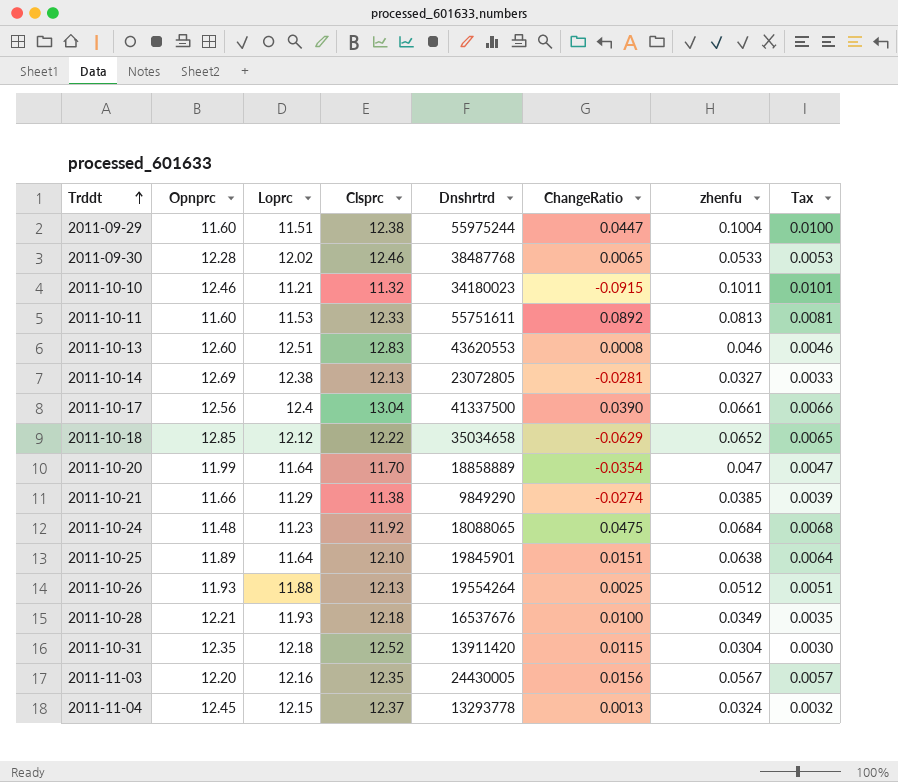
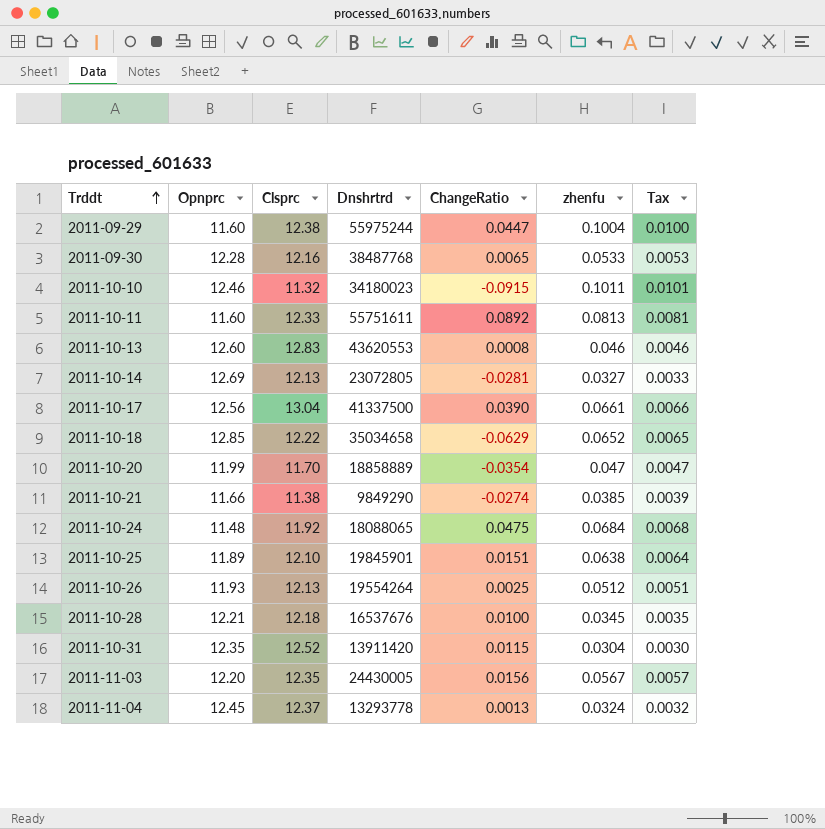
column Loprc | position: 3 -> none
2011-09-30 | Clsprc: 12.46 -> 12.16
2011-10-28 | zhenfu: 0.0349 -> 0.0345

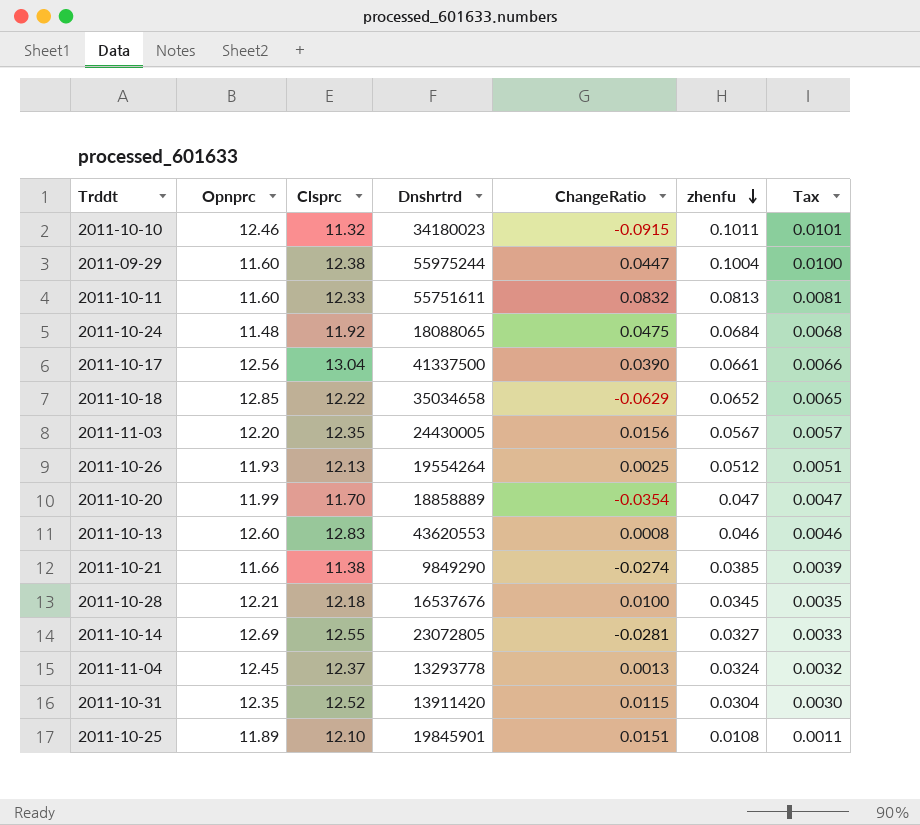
row order: Trddt ascending -> zhenfu descending
row 2011-09-30: 12.28 | 12.16 | 38487768 | 0.0065 | 0.0533 | 0.0053 -> none
2011-10-11 | ChangeRatio: 0.0892 -> 0.0832
2011-10-14 | Clsprc: 12.13 -> 12.55
2011-10-25 | zhenfu: 0.0638 -> 0.0108
2011-10-25 | Tax: 0.0064 -> 0.0011

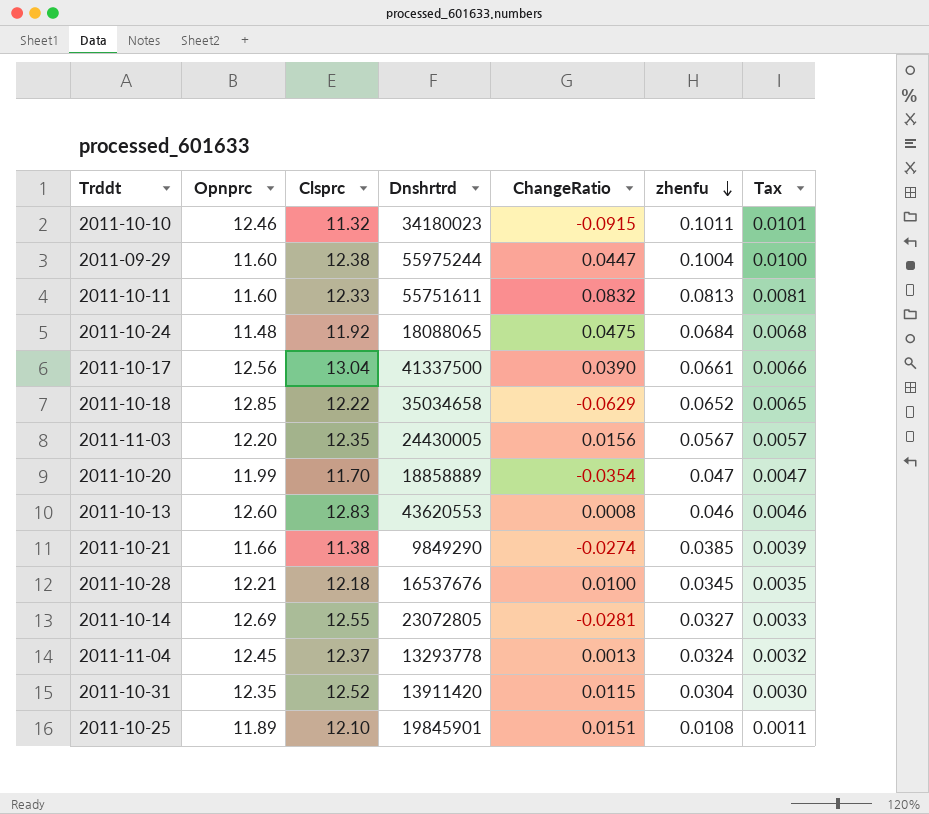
row 2011-10-26: 11.93 | 12.13 | 19554264 | 0.0025 | 0.0512 | 0.0051 -> none

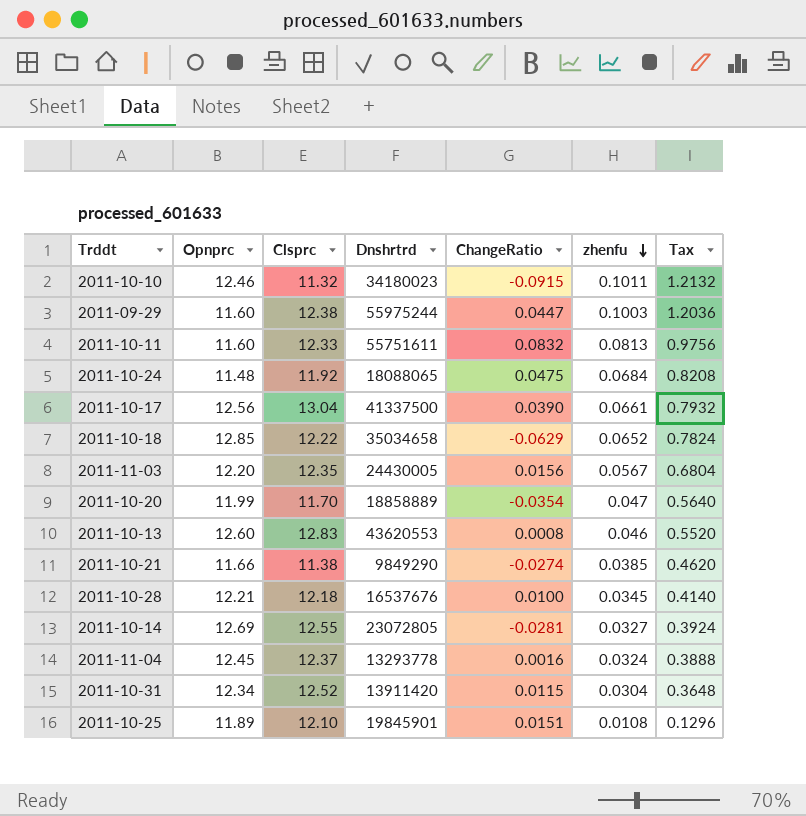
column Tax | formula: [zhenfu] * 0.1 -> [zhenfu] * 12
2011-09-29 | zhenfu: 0.1004 -> 0.1003
2011-11-04 | ChangeRatio: 0.0013 -> 0.0016
2011-10-31 | Opnprc: 12.35 -> 12.34

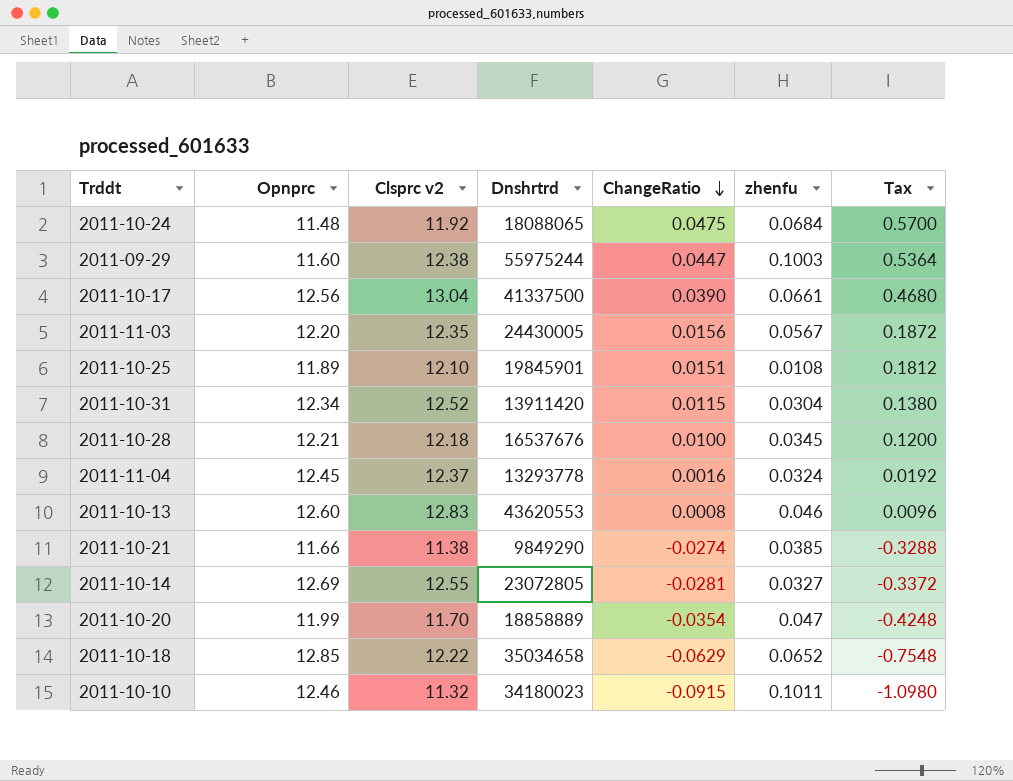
row order: zhenfu descending -> ChangeRatio descending
column name: Clsprc -> Clsprc v2
column Tax | formula: [zhenfu] * 12 -> [ChangeRatio] * 12
row 2011-10-11: 11.60 | 12.33 | 55751611 | 0.0832 | 0.0813 | 0.9756 -> none

